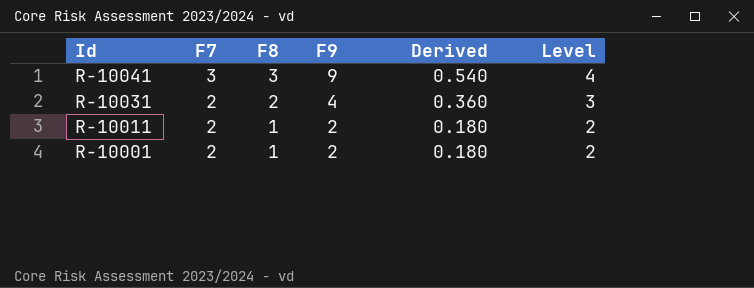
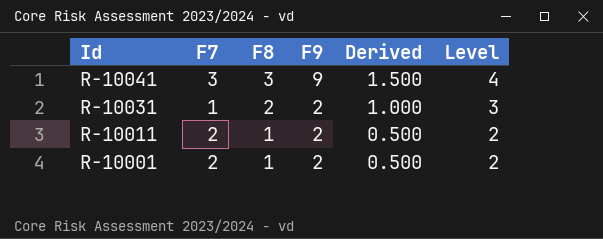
column Derived | formula: [F8] * 0.18 -> [F8] * 0.5
R-10031 | F7: 2 -> 1
R-10031 | F9: 4 -> 2

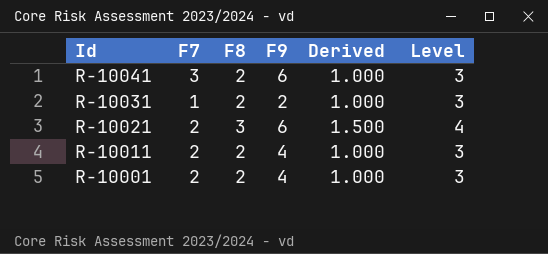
R-10041 | F8: 3 -> 2
R-10041 | F9: 9 -> 6
R-10041 | Derived: 1.500 -> 1.000
R-10041 | Level: 4 -> 3
row R-10021: none -> 2 | 3 | 6 | 1.500 | 4
R-10011 | F8: 1 -> 2
R-10011 | F9: 2 -> 4
R-10011 | Derived: 0.500 -> 1.000
R-10011 | Level: 2 -> 3
R-10001 | F8: 1 -> 2
R-10001 | F9: 2 -> 4
R-10001 | Derived: 0.500 -> 1.000
R-10001 | Level: 2 -> 3

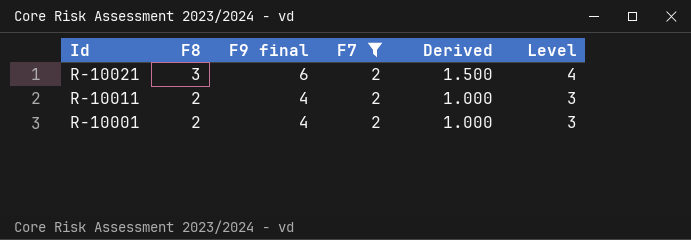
filter: none -> F7 = 2
column name: F9 -> F9 final
column F7 | position: 2 -> 4

